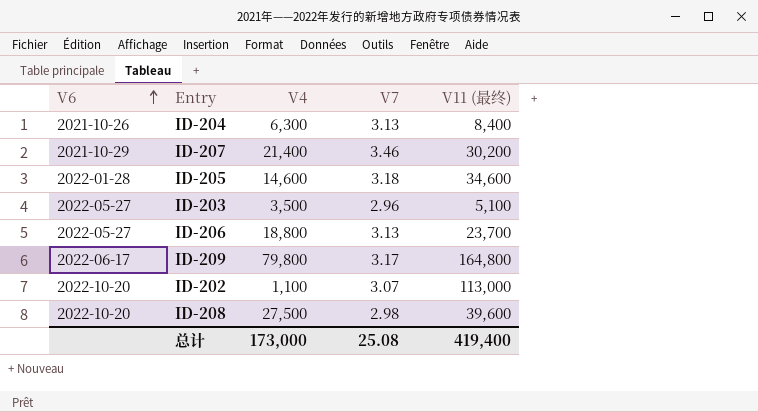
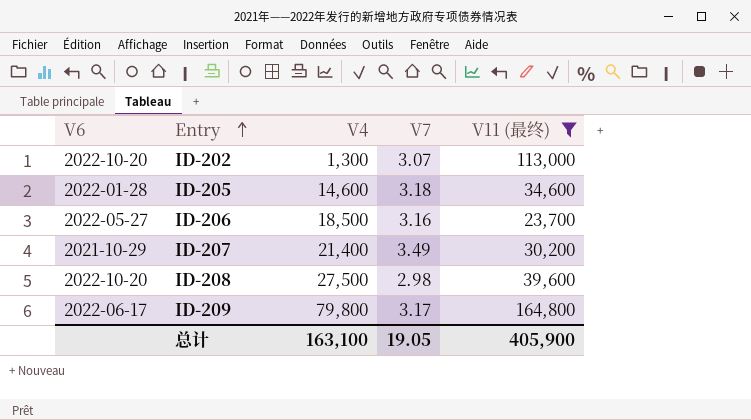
filter: none -> V11 (最终) >= 23,700
row order: V6 ascending -> Entry ascending
ID-202 | V4: 1,100 -> 1,300
ID-206 | V4: 18,800 -> 18,500
ID-206 | V7: 3.13 -> 3.16
ID-207 | V7: 3.46 -> 3.49
总计 | V4: 173,000 -> 163,100
总计 | V7: 25.08 -> 19.05
总计 | V11 (最终): 419,400 -> 405,900

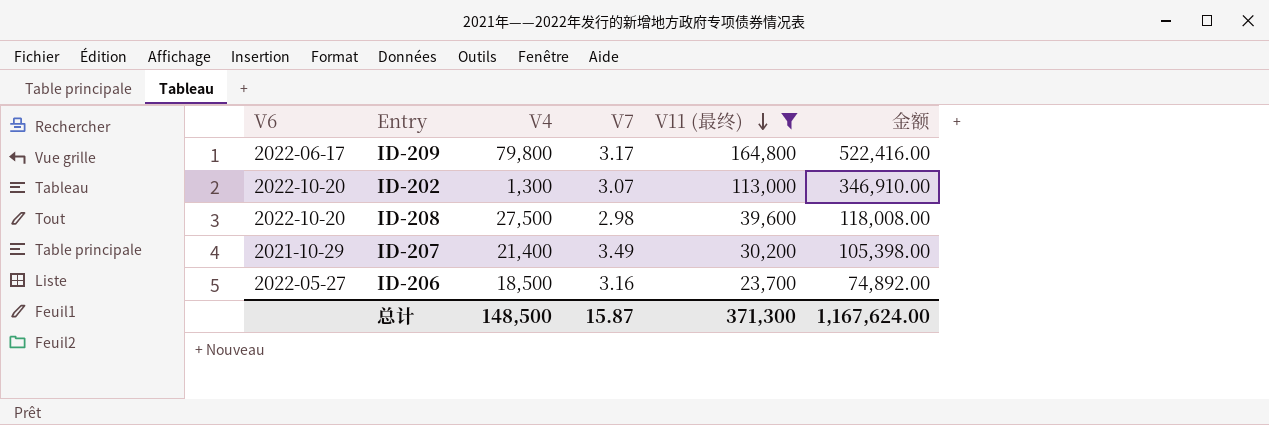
row order: Entry ascending -> V11 (最终) descending
column 金额 | formula: none -> [V7] * [V11 (最终)]
row ID-205: 2022-01-28 | 14,600 | 3.18 | 34,600 -> none
总计 | V4: 163,100 -> 148,500
总计 | V7: 19.05 -> 15.87
总计 | V11 (最终): 405,900 -> 371,300

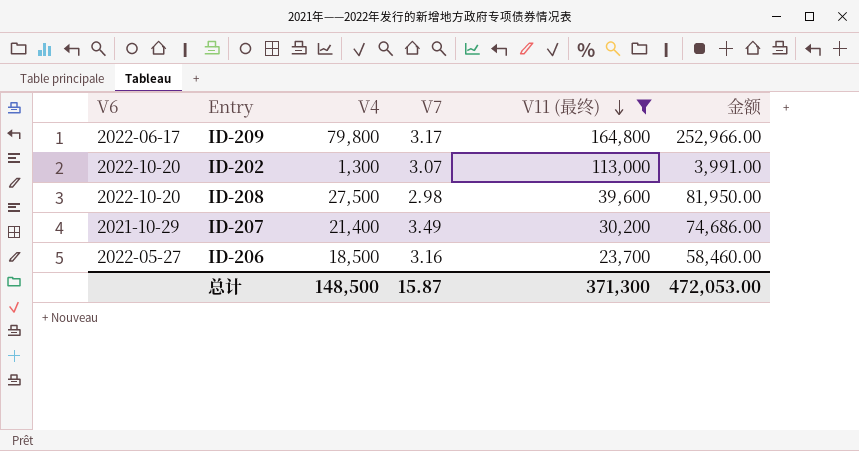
column 金额 | formula: [V7] * [V11 (最终)] -> [V4] * [V7]
总计 | 金额: 1,167,624.00 -> 472,053.00

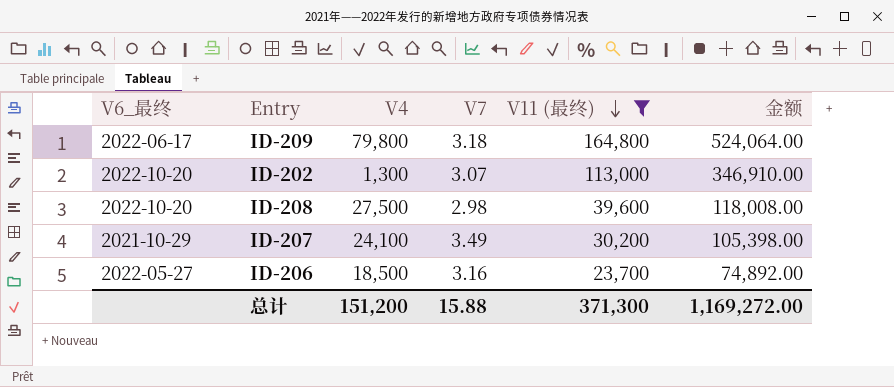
column name: V6 -> V6_最终
column 金额 | formula: [V4] * [V7] -> [V7] * [V11 (最终)]
ID-209 | V7: 3.17 -> 3.18
ID-207 | V4: 21,400 -> 24,100
总计 | V4: 148,500 -> 151,200
总计 | V7: 15.87 -> 15.88
总计 | 金额: 472,053.00 -> 1,169,272.00

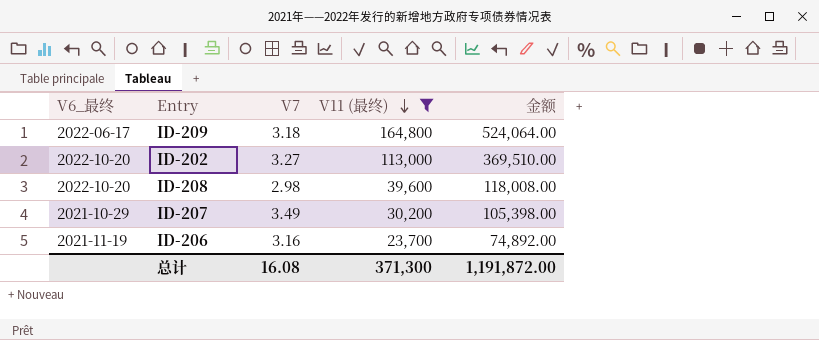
column V4 | position: 3 -> none
ID-202 | V7: 3.07 -> 3.27
ID-202 | 金额: 346,910.00 -> 369,510.00
ID-206 | V6_最终: 2022-05-27 -> 2021-11-19
总计 | V7: 15.88 -> 16.08
总计 | 金额: 1,169,272.00 -> 1,191,872.00

